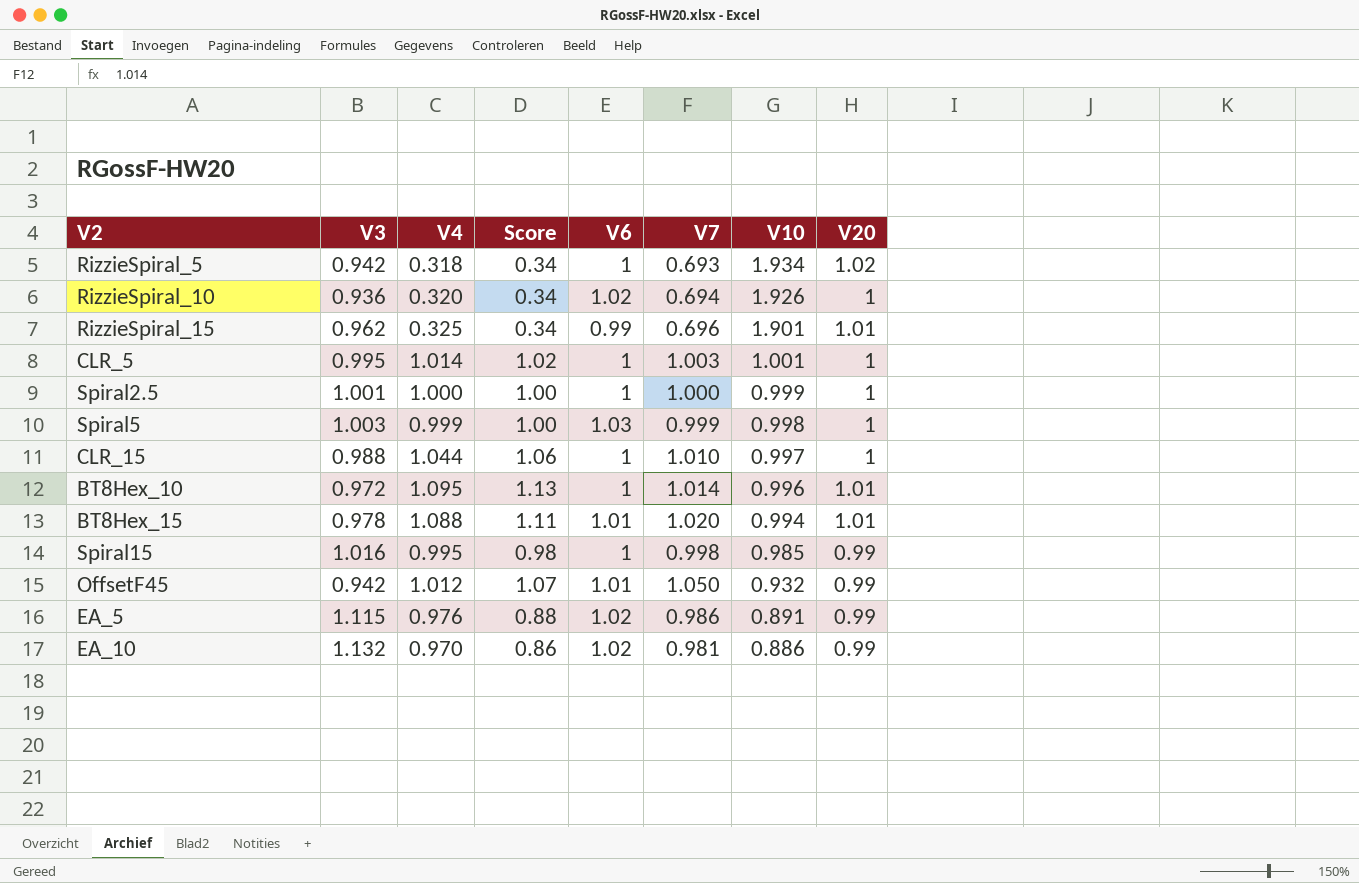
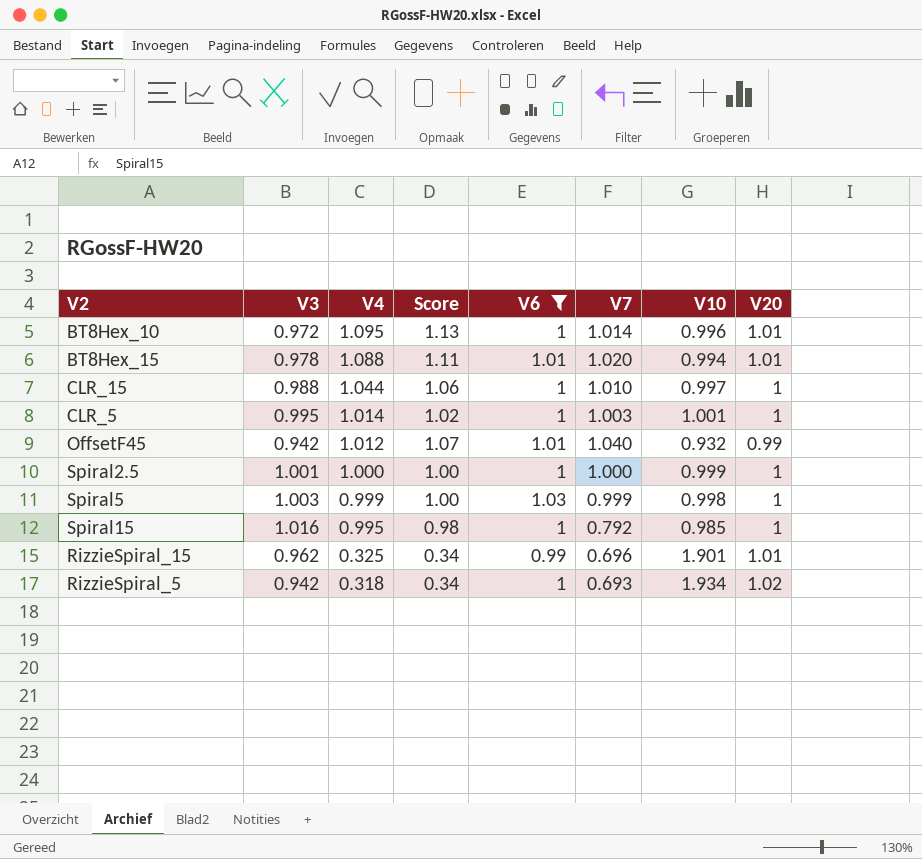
filter: none -> V6 != 1.02
row order: V10 descending -> V4 descending
OffsetF45 | V7: 1.050 -> 1.040
Spiral15 | V7: 0.998 -> 0.792
Spiral15 | V20: 0.99 -> 1

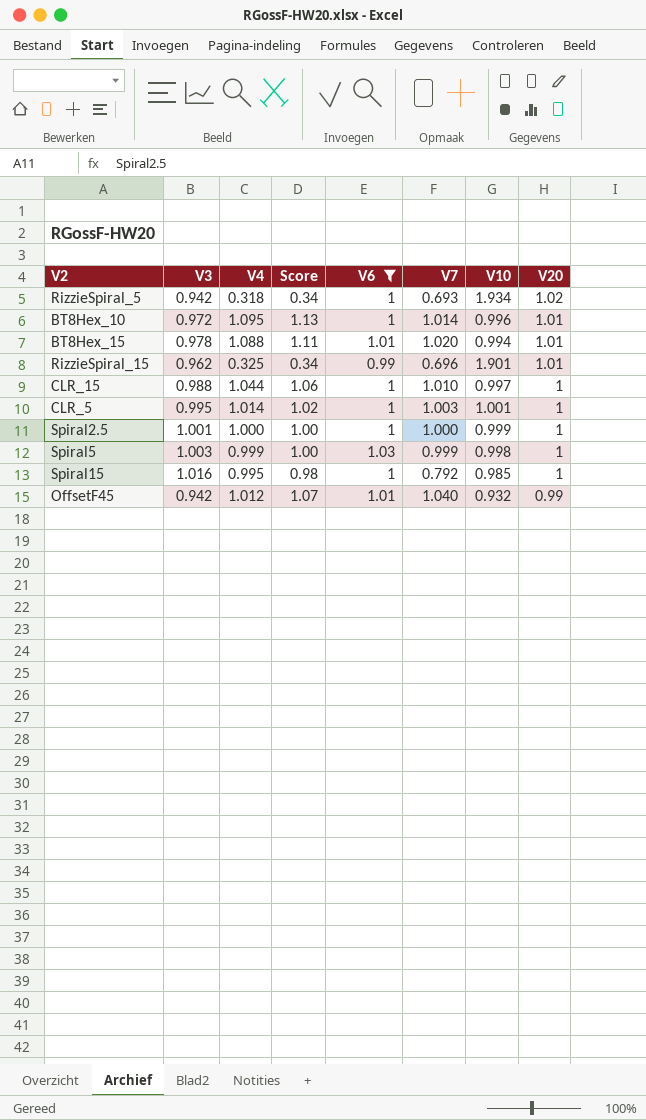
row order: V4 descending -> V20 descending

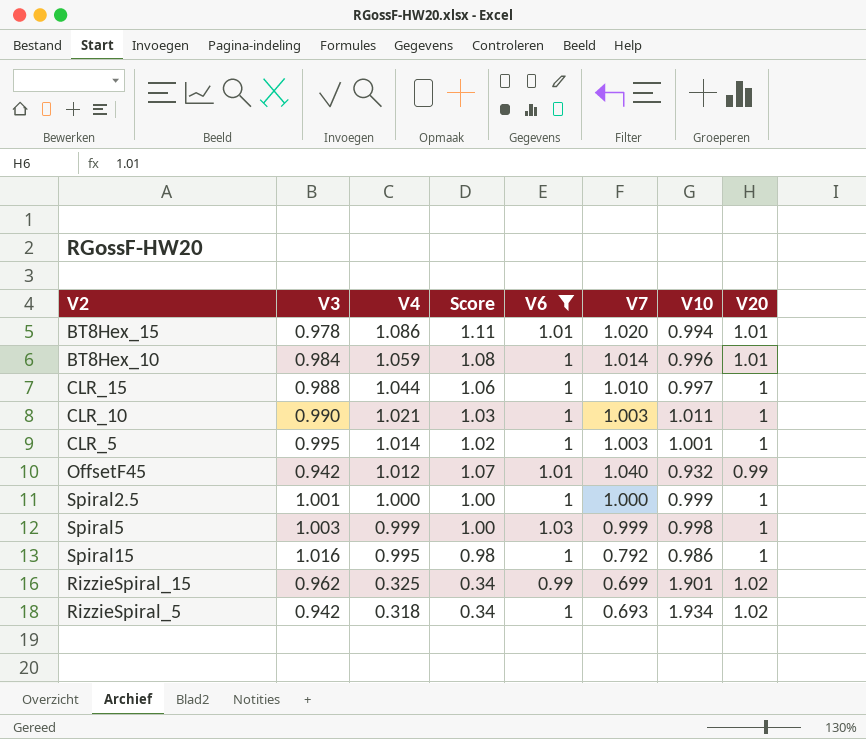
row order: V20 descending -> V4 descending
BT8Hex_15 | V4: 1.088 -> 1.086
BT8Hex_10 | V3: 0.972 -> 0.984
BT8Hex_10 | V4: 1.095 -> 1.059
BT8Hex_10 | Score: 1.13 -> 1.08
row CLR_10: none -> 0.990 | 1.021 | 1.03 | 1 | 1.003 | 1.011 | 1
Spiral15 | V10: 0.985 -> 0.986
RizzieSpiral_15 | V7: 0.696 -> 0.699
RizzieSpiral_15 | V20: 1.01 -> 1.02

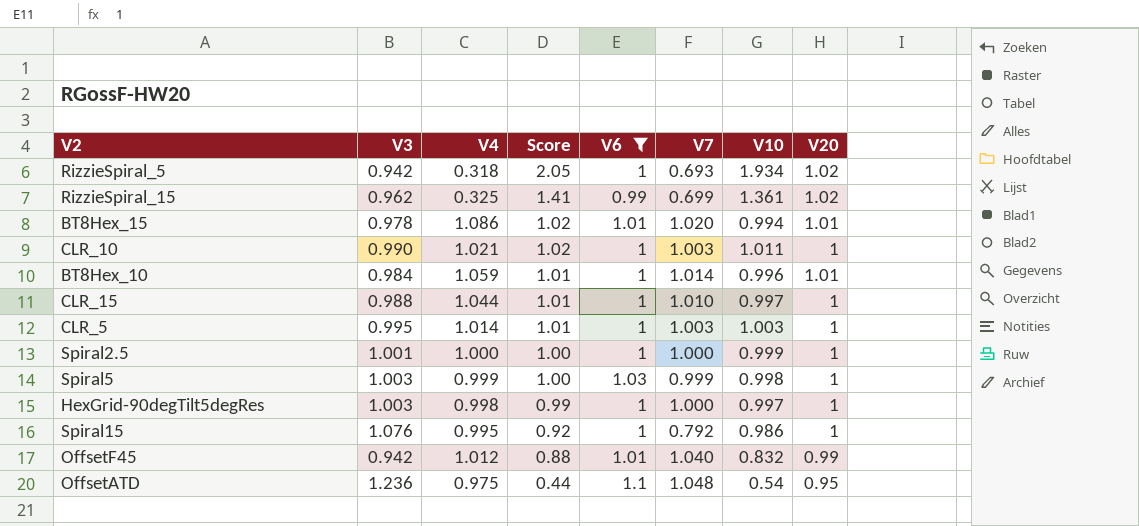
row order: V4 descending -> Score descending
column Score | formula: [V4] / [V3] -> [V10] / [V3]
RizzieSpiral_15 | V10: 1.901 -> 1.361
CLR_5 | V10: 1.001 -> 1.003
row HexGrid-90degTilt5degRes: none -> 1.003 | 0.998 | 0.99 | 1 | 1.000 | 0.997 | 1
Spiral15 | V3: 1.016 -> 1.076
OffsetF45 | V10: 0.932 -> 0.832
row OffsetATD: none -> 1.236 | 0.975 | 0.44 | 1.1 | 1.048 | 0.54 | 0.95

